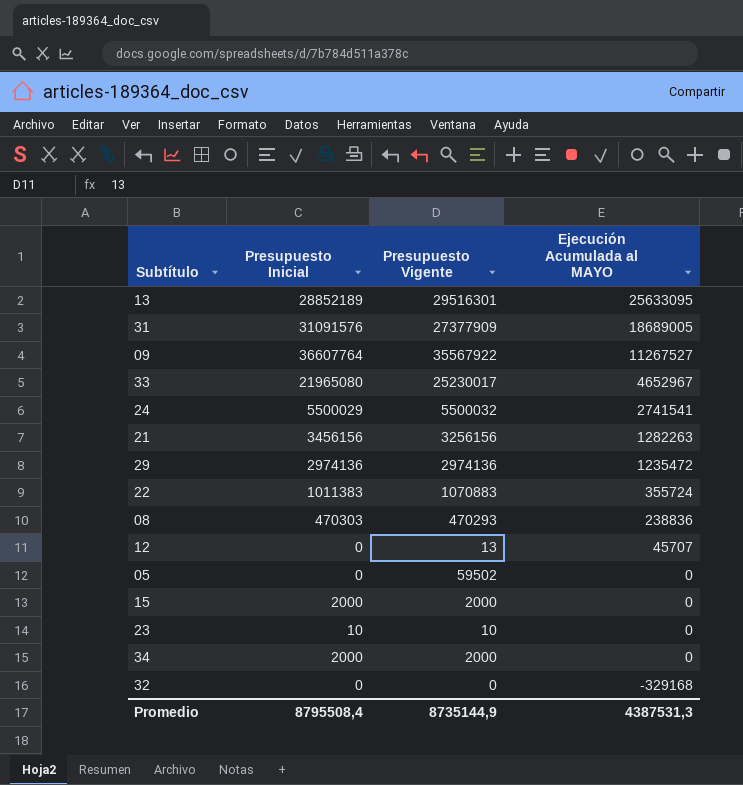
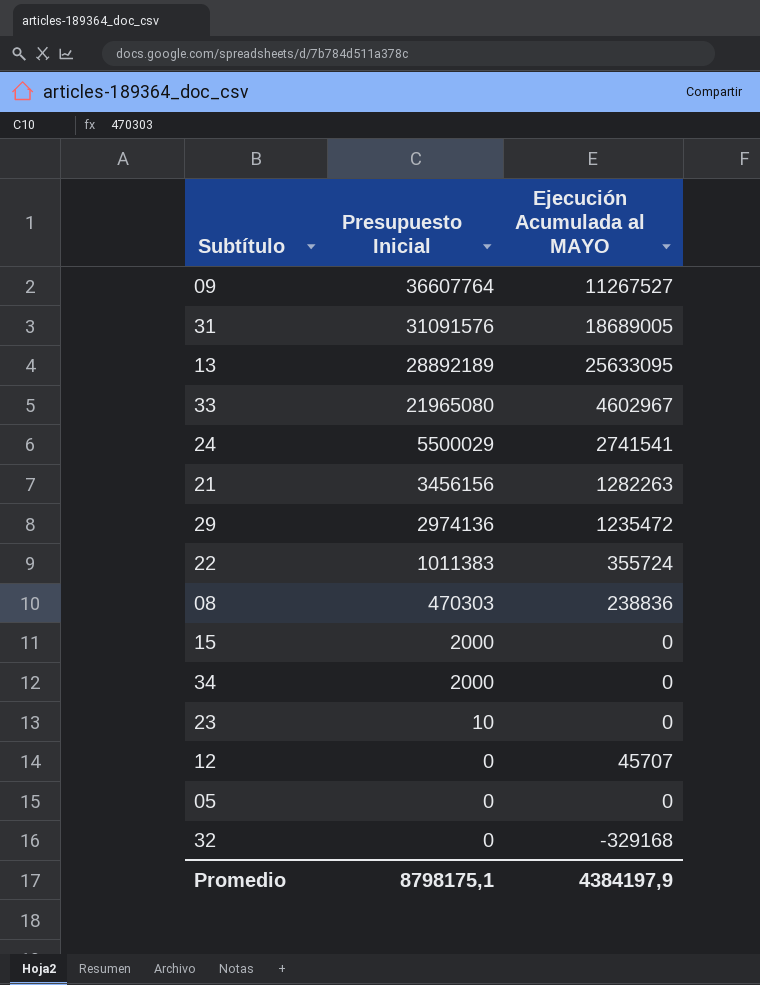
row order: Ejecución Acumulada al MAYO descending -> Presupuesto Inicial descending
column Presupuesto Vigente | position: 3 -> none
13 | Presupuesto Inicial: 28852189 -> 28892189
33 | Ejecución Acumulada al MAYO: 4652967 -> 4602967
Promedio | Presupuesto Inicial: 8795508,4 -> 8798175,1
Promedio | Ejecución Acumulada al MAYO: 4387531,3 -> 4384197,9

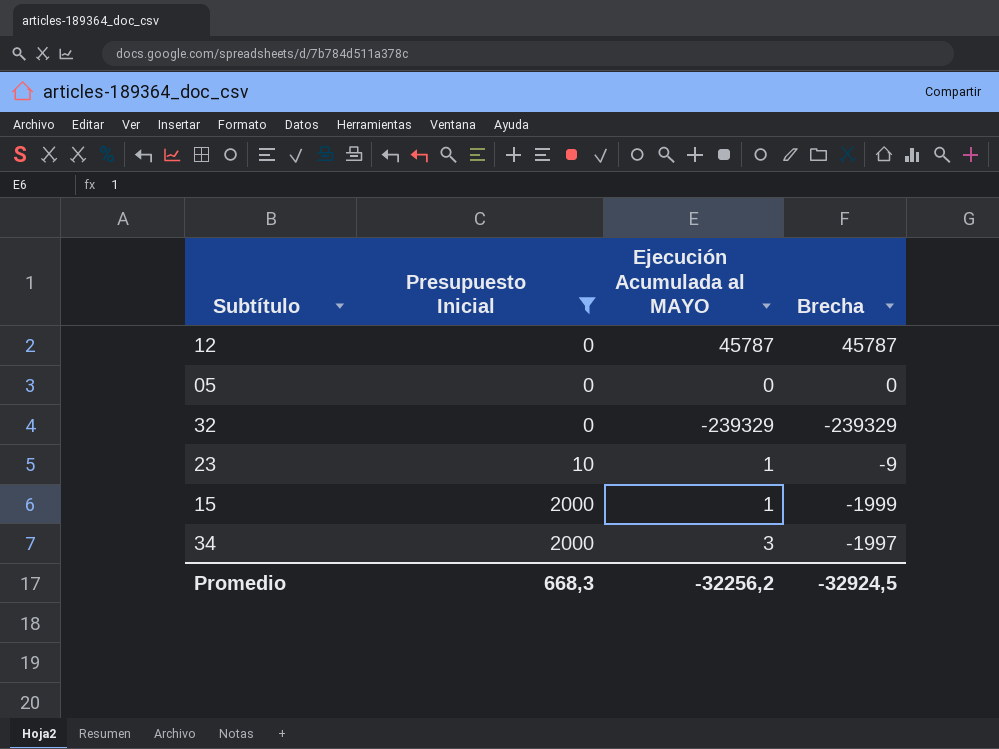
filter: none -> Presupuesto Inicial <= 2000
row order: Presupuesto Inicial descending -> Presupuesto Inicial ascending
column Brecha | formula: none -> [Ejecución Acumulada al MAYO] - [Presupuesto Inicial]
12 | Ejecución Acumulada al MAYO: 45707 -> 45787
32 | Ejecución Acumulada al MAYO: -329168 -> -239329
23 | Ejecución Acumulada al MAYO: 0 -> 1
15 | Ejecución Acumulada al MAYO: 0 -> 1
34 | Ejecución Acumulada al MAYO: 0 -> 3
Promedio | Presupuesto Inicial: 8798175,1 -> 668,3
Promedio | Ejecución Acumulada al MAYO: 4384197,9 -> -32256,2

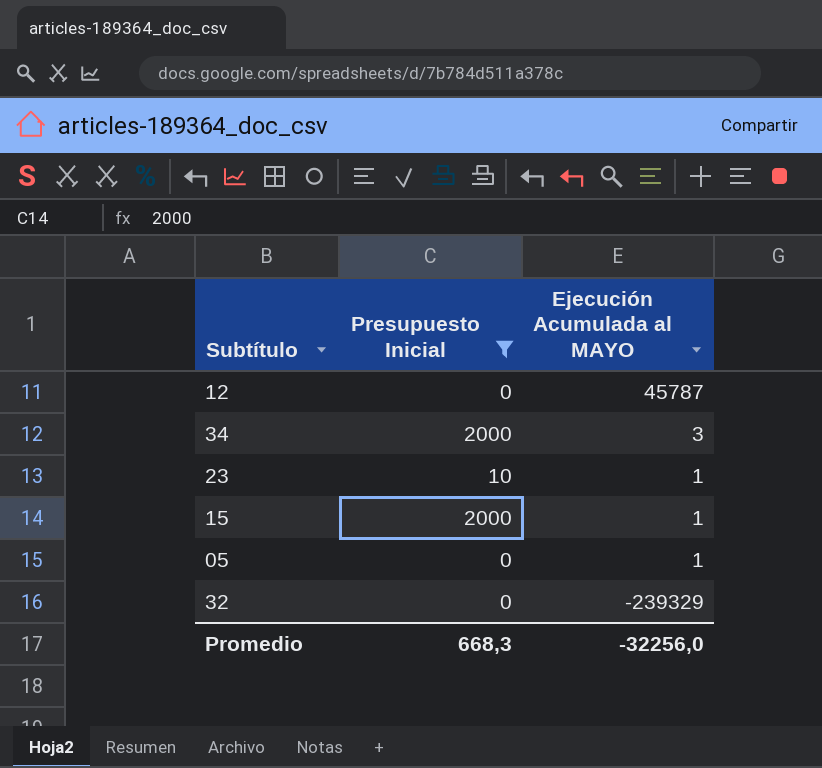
row order: Presupuesto Inicial ascending -> Ejecución Acumulada al MAYO descending
column Brecha | formula: [Ejecución Acumulada al MAYO] - [Presupuesto Inicial] -> none
05 | Ejecución Acumulada al MAYO: 0 -> 1
Promedio | Ejecución Acumulada al MAYO: -32256,2 -> -32256,0

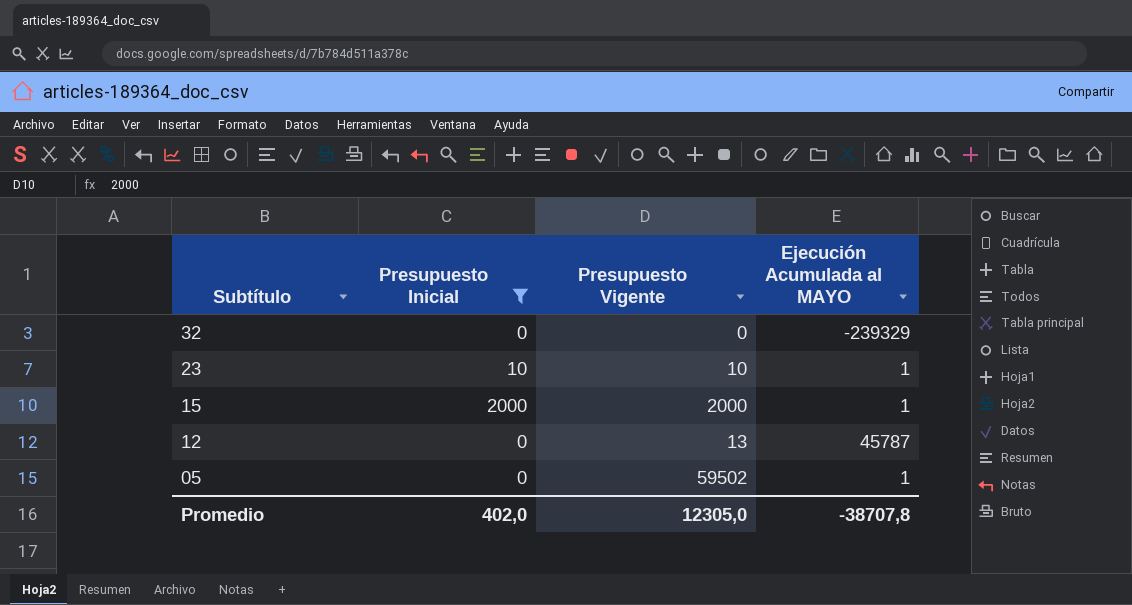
row order: Ejecución Acumulada al MAYO descending -> Subtítulo descending
column Presupuesto Vigente | position: none -> 3
row 34: 2000 | 3 -> none
Promedio | Presupuesto Inicial: 668,3 -> 402,0
Promedio | Ejecución Acumulada al MAYO: -32256,0 -> -38707,8

